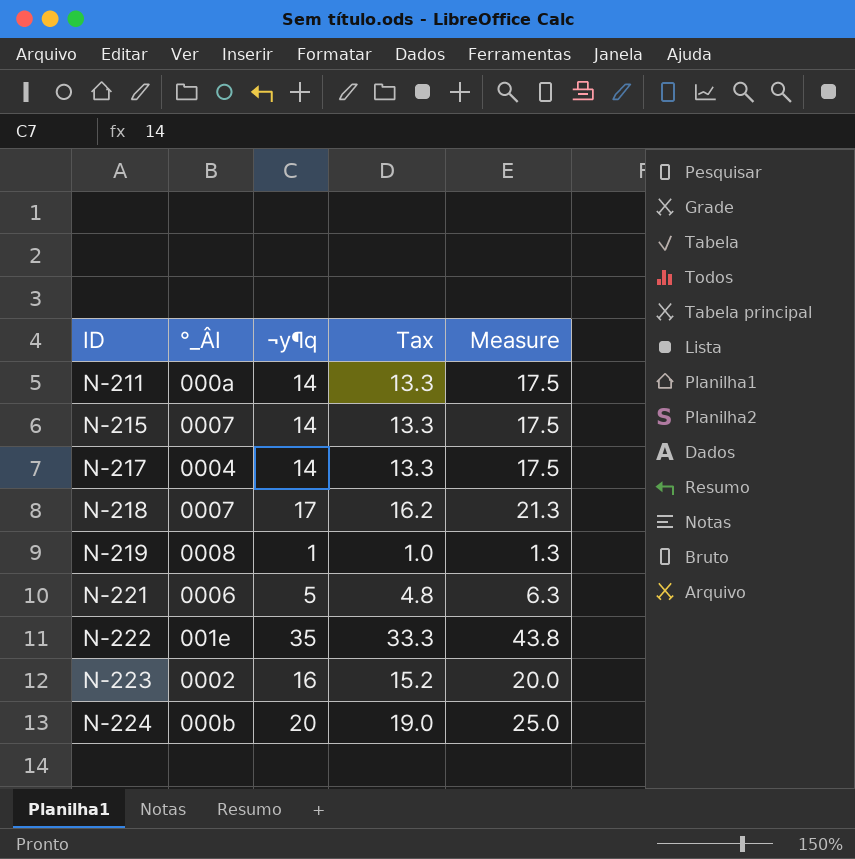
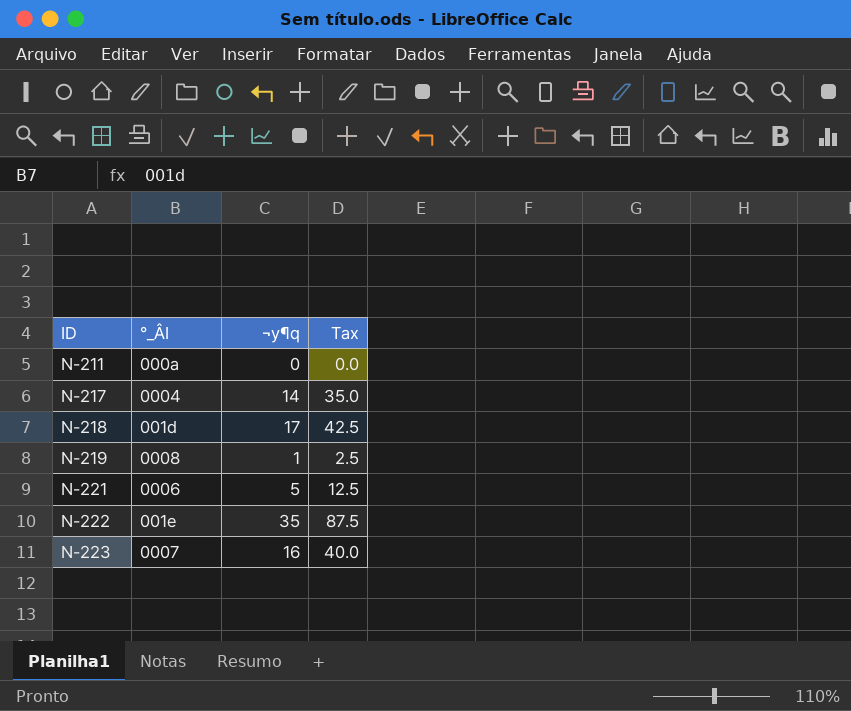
column Measure | formula: [¬y¶q] * 1.25 -> none
column Tax | formula: [¬y¶q] * 0.95 -> [¬y¶q] * 2.5
row N-215: 0007 | 14 | 13.3 | 17.5 -> none
row N-224: 000b | 20 | 19.0 | 25.0 -> none
N-211 | ¬y¶q: 14 -> 0
N-218 | °_ÂI: 0007 -> 001d
N-223 | °_ÂI: 0002 -> 0007

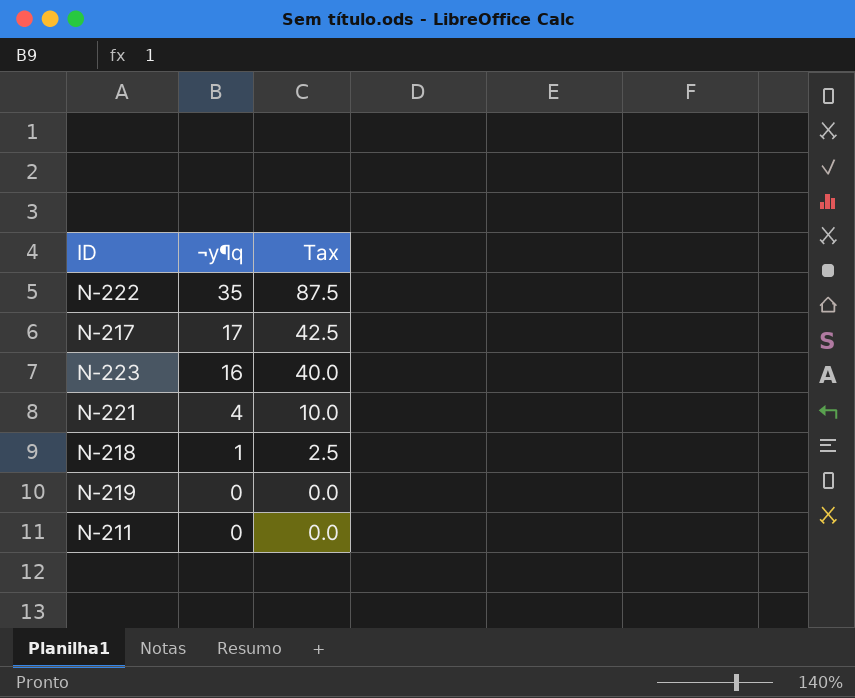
row order: ID ascending -> ¬y¶q descending
column °_ÂI | position: 2 -> none
N-217 | ¬y¶q: 14 -> 17
N-217 | Tax: 35.0 -> 42.5
N-221 | ¬y¶q: 5 -> 4
N-221 | Tax: 12.5 -> 10.0
N-218 | ¬y¶q: 17 -> 1
N-218 | Tax: 42.5 -> 2.5
N-219 | ¬y¶q: 1 -> 0
N-219 | Tax: 2.5 -> 0.0

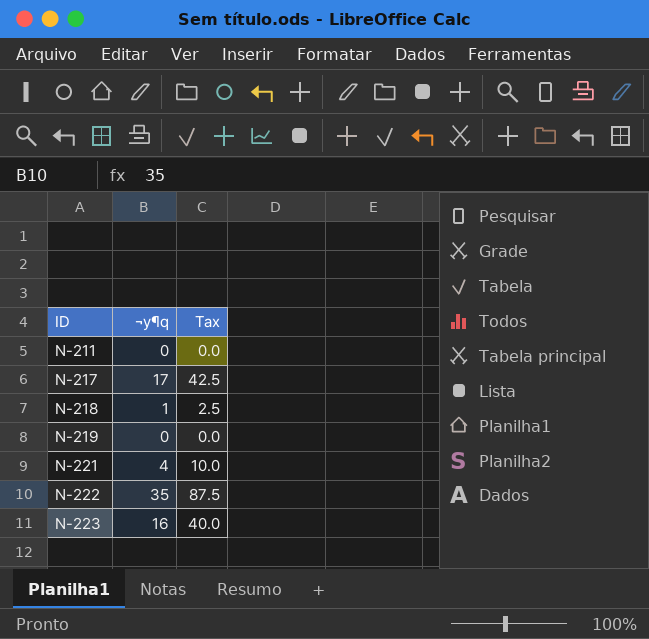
row order: ¬y¶q descending -> ID ascending

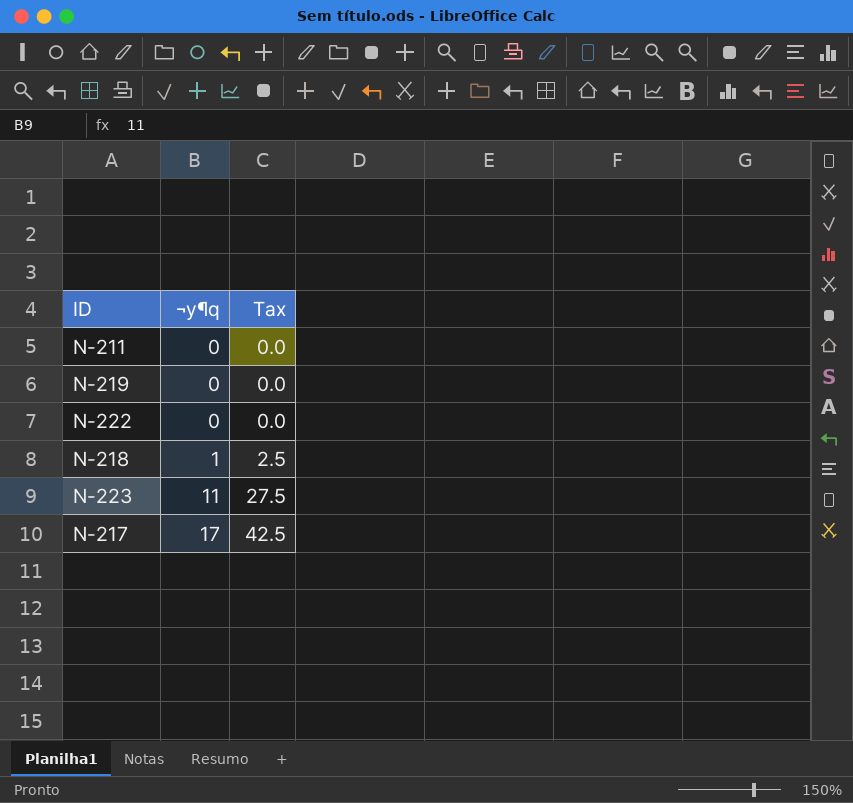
row order: ID ascending -> ¬y¶q ascending
row N-221: 4 | 10.0 -> none
N-222 | ¬y¶q: 35 -> 0
N-222 | Tax: 87.5 -> 0.0
N-223 | ¬y¶q: 16 -> 11
N-223 | Tax: 40.0 -> 27.5

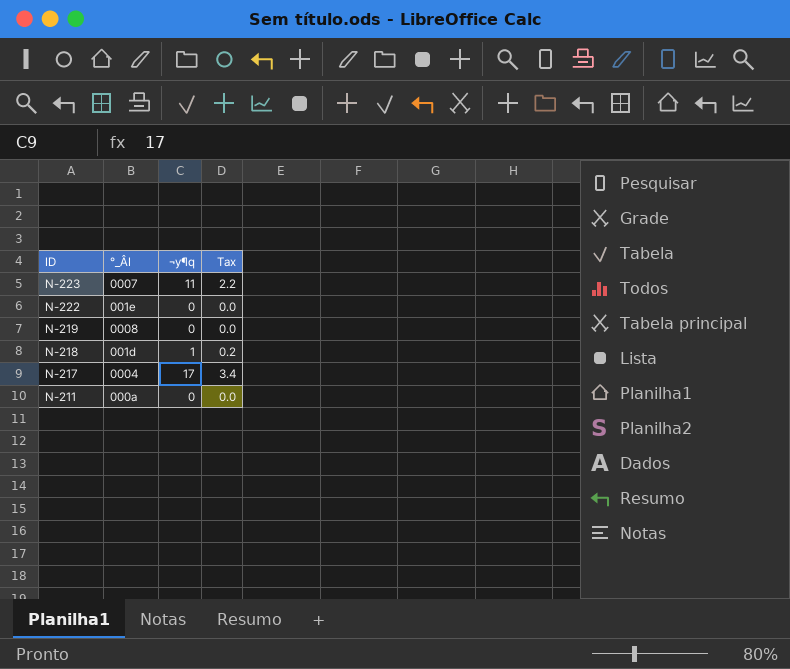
row order: ¬y¶q ascending -> ID descending
column °_ÂI | position: none -> 2
column Tax | formula: [¬y¶q] * 2.5 -> [¬y¶q] * 0.2

